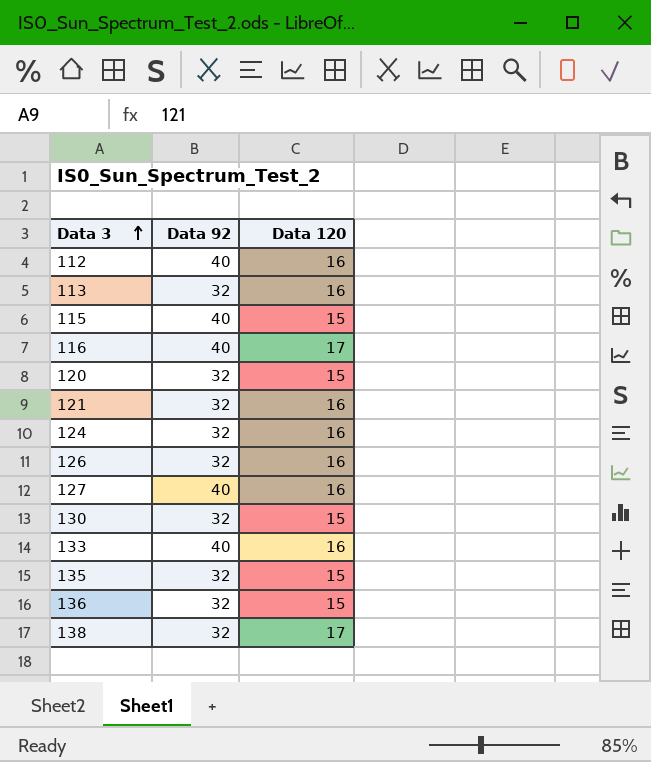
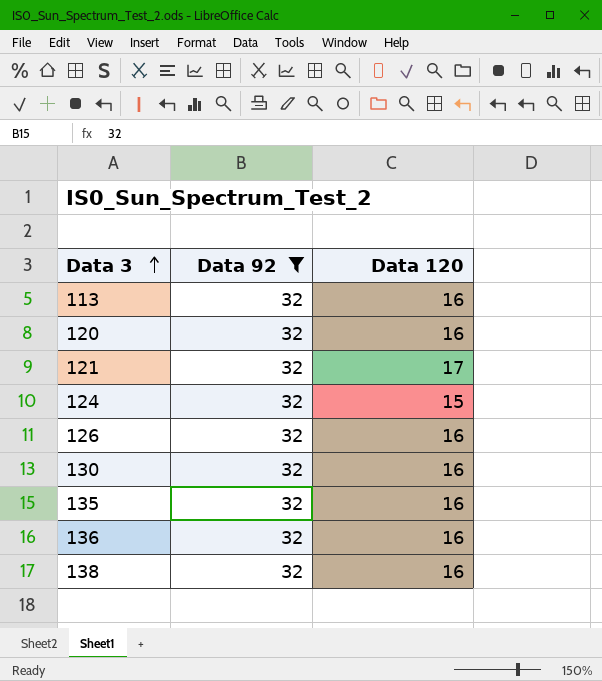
filter: none -> Data 92 = 32
120 | Data 120: 15 -> 16
121 | Data 120: 16 -> 17
124 | Data 120: 16 -> 15
130 | Data 120: 15 -> 16
135 | Data 120: 15 -> 16
136 | Data 120: 15 -> 16
138 | Data 120: 17 -> 16

